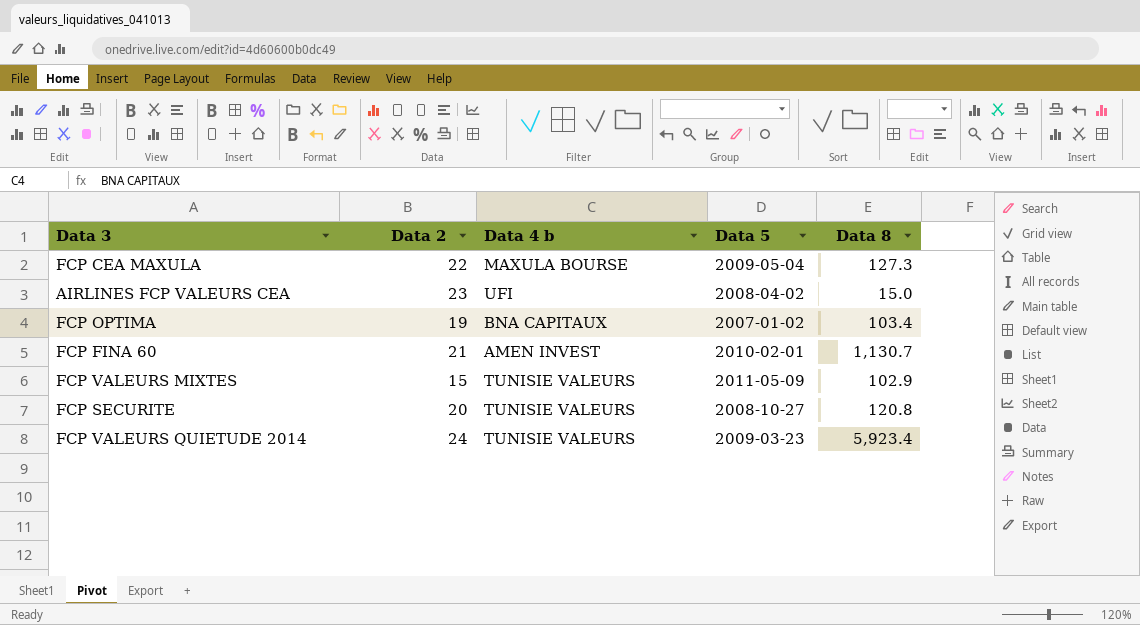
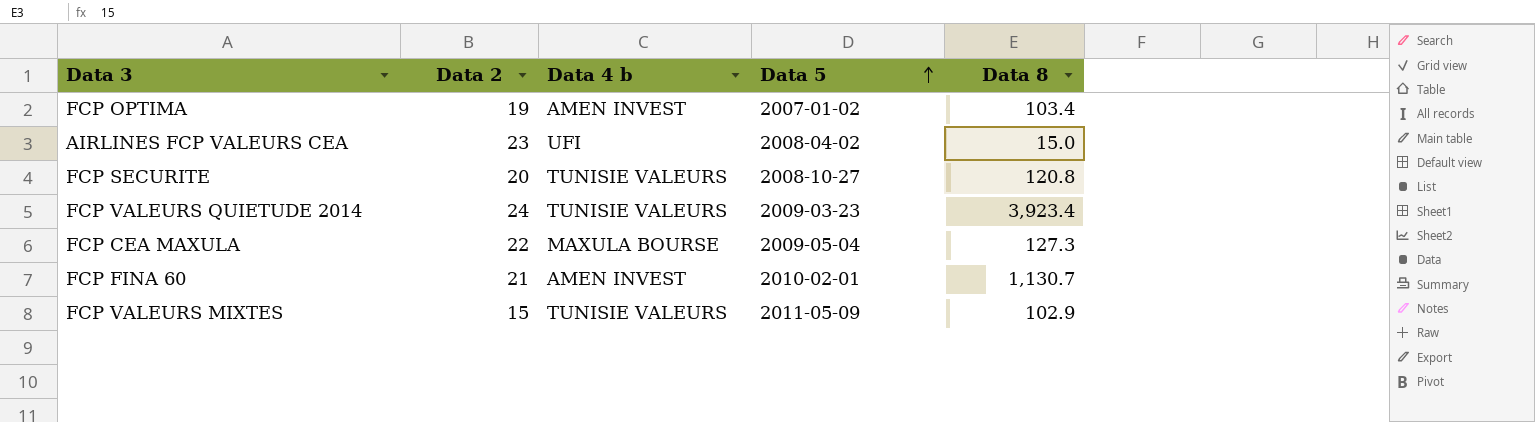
row order: none -> Data 5 ascending
FCP OPTIMA | Data 4 b: BNA CAPITAUX -> AMEN INVEST
FCP VALEURS QUIETUDE 2014 | Data 8: 5,923.4 -> 3,923.4

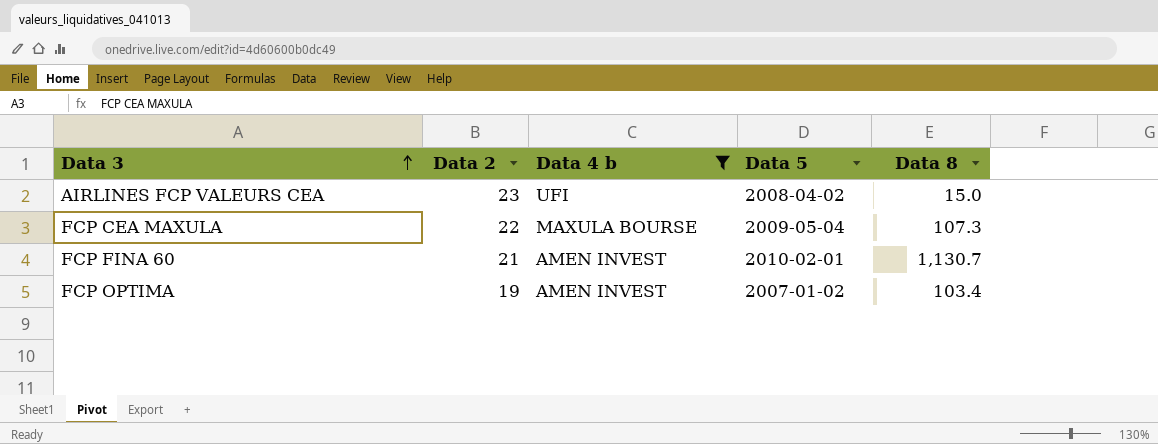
filter: none -> Data 4 b != TUNISIE VALEURS
row order: Data 5 ascending -> Data 3 ascending
FCP CEA MAXULA | Data 8: 127.3 -> 107.3

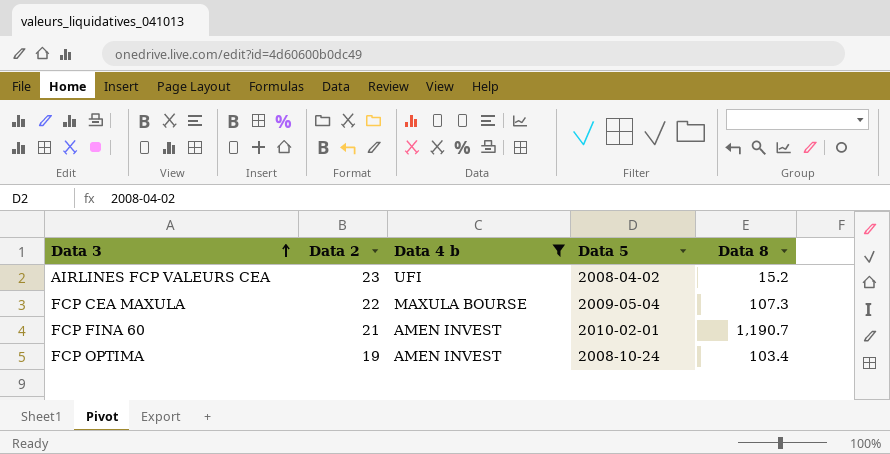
AIRLINES FCP VALEURS CEA | Data 8: 15.0 -> 15.2
FCP FINA 60 | Data 8: 1,130.7 -> 1,190.7
FCP OPTIMA | Data 5: 2007-01-02 -> 2008-10-24

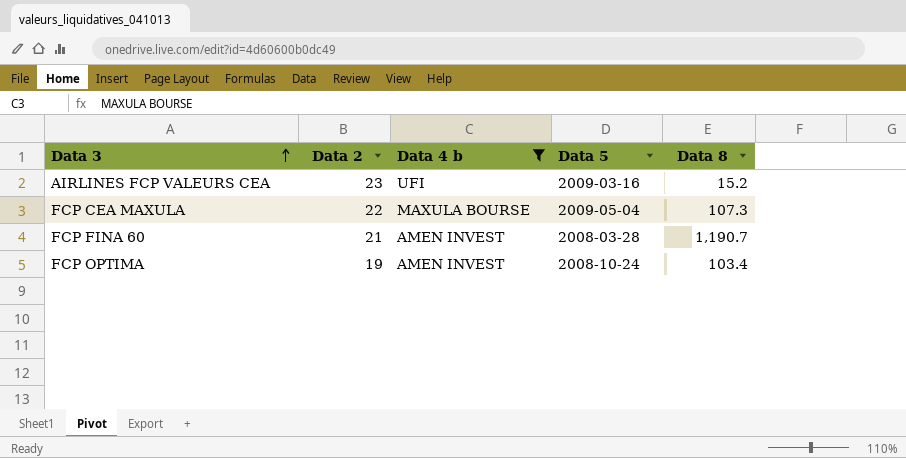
AIRLINES FCP VALEURS CEA | Data 5: 2008-04-02 -> 2009-03-16
FCP FINA 60 | Data 5: 2010-02-01 -> 2008-03-28

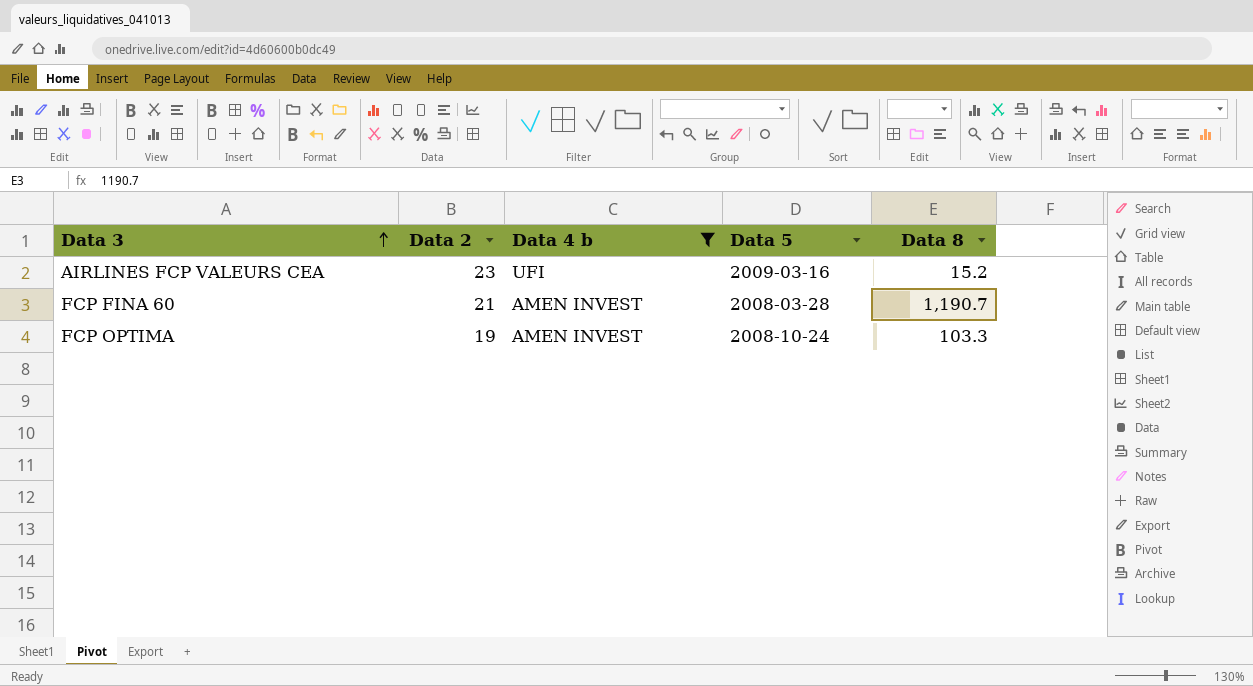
row FCP CEA MAXULA: 22 | MAXULA BOURSE | 2009-05-04 | 107.3 -> none
FCP OPTIMA | Data 8: 103.4 -> 103.3

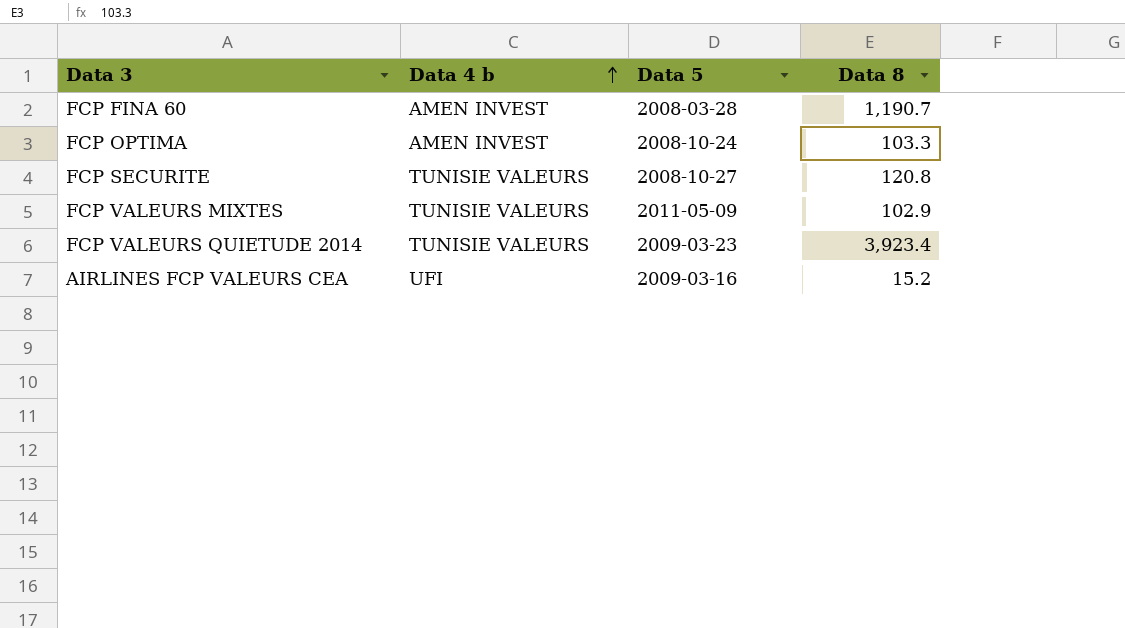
filter: Data 4 b != TUNISIE VALEURS -> none
row order: Data 3 ascending -> Data 4 b ascending
column Data 2 | position: 2 -> none

